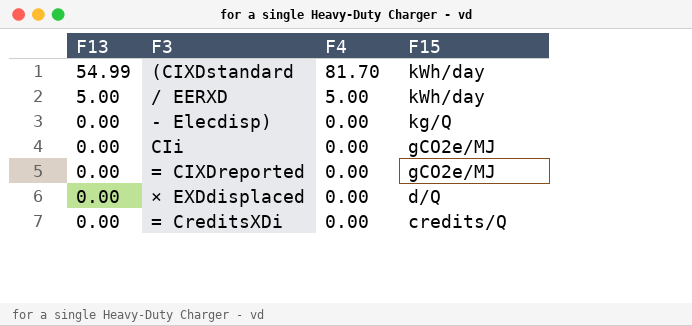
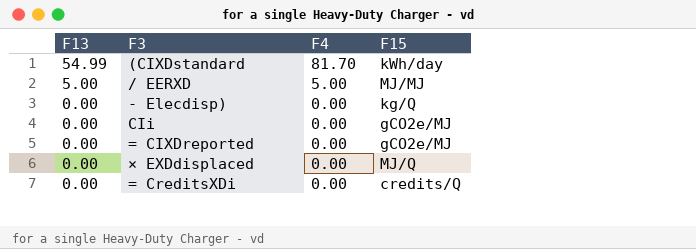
∕ EERXD | F15: kWh/day -> MJ/MJ
× EXDdisplaced | F15: d/Q -> MJ/Q

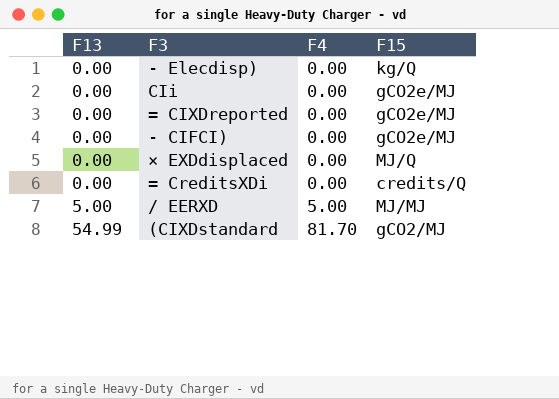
row order: F13 descending -> F13 ascending
row - CIFCI): none -> 0.00 | 0.00 | gCO2e/MJ
(CIXDstandard | F15: kWh/day -> gCO2/MJ

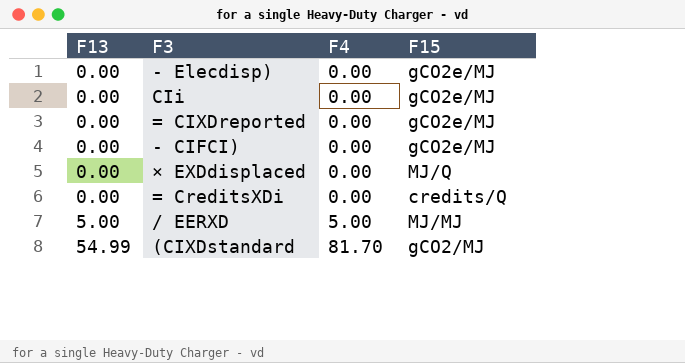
- Elecdisp) | F15: kg/Q -> gCO2e/MJ

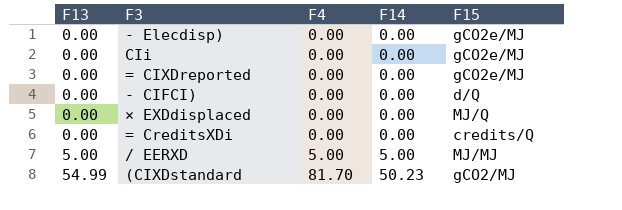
column F14 | position: none -> 4
- CIFCI) | F15: gCO2e/MJ -> d/Q

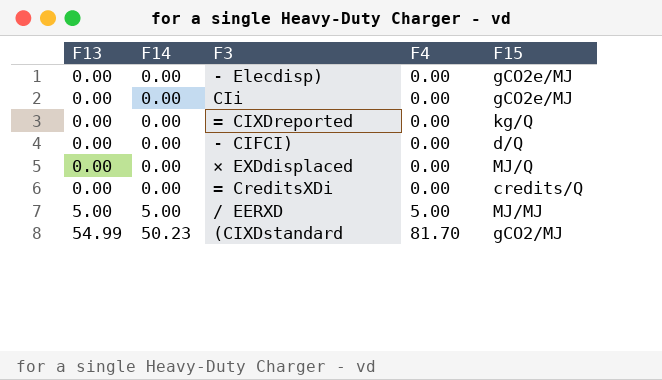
column F14 | position: 4 -> 2
= CIXDreported | F15: gCO2e/MJ -> kg/Q

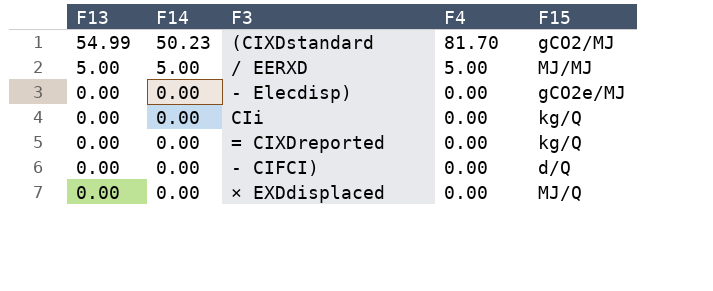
row order: F13 ascending -> F13 descending
row = CreditsXDi: 0.00 | 0.00 | 0.00 | credits/Q -> none
CIi | F15: gCO2e/MJ -> kg/Q

